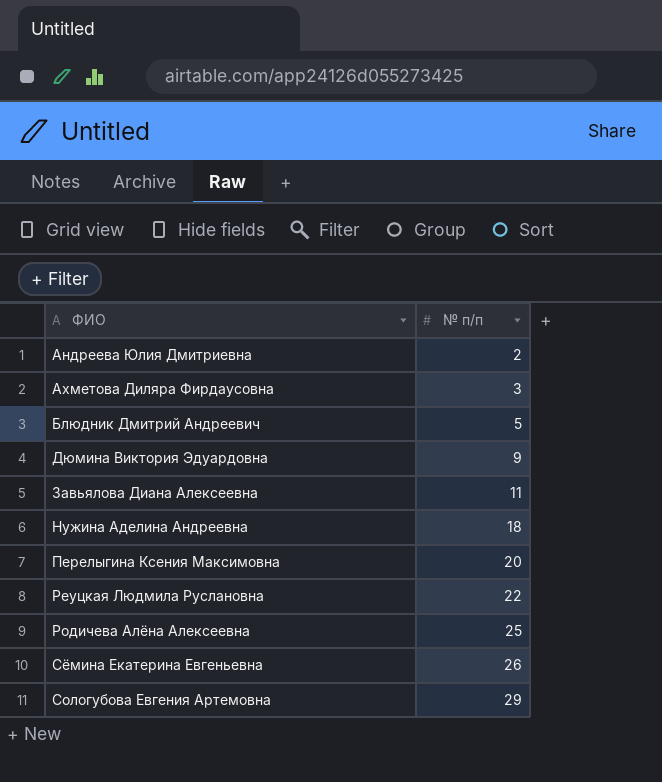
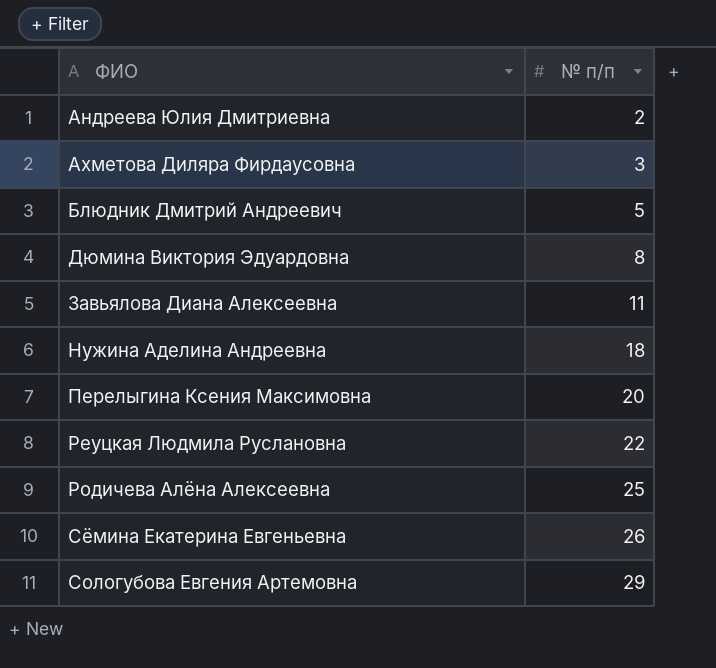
Дюмина Виктория Эдуардовна | № п/п: 9 -> 8

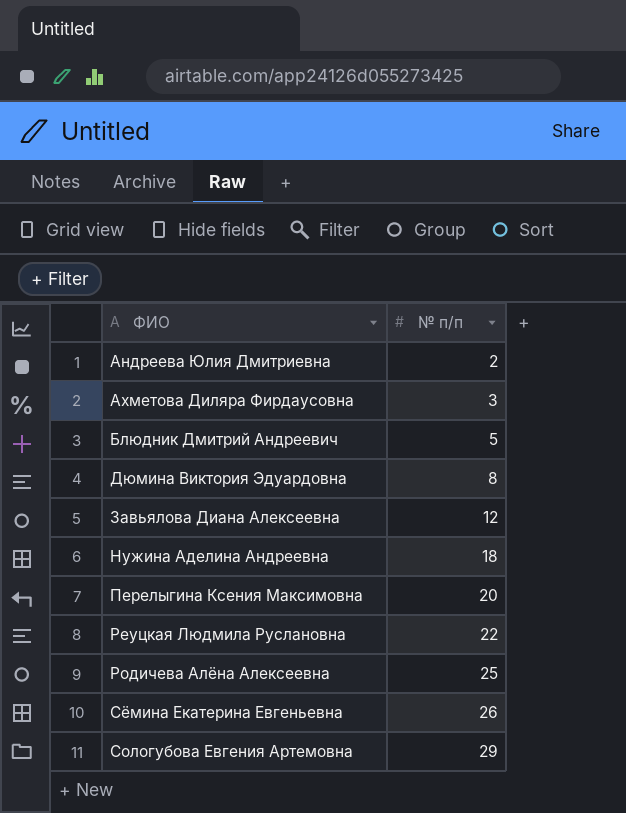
Завьялова Диана Алексеевна | № п/п: 11 -> 12

